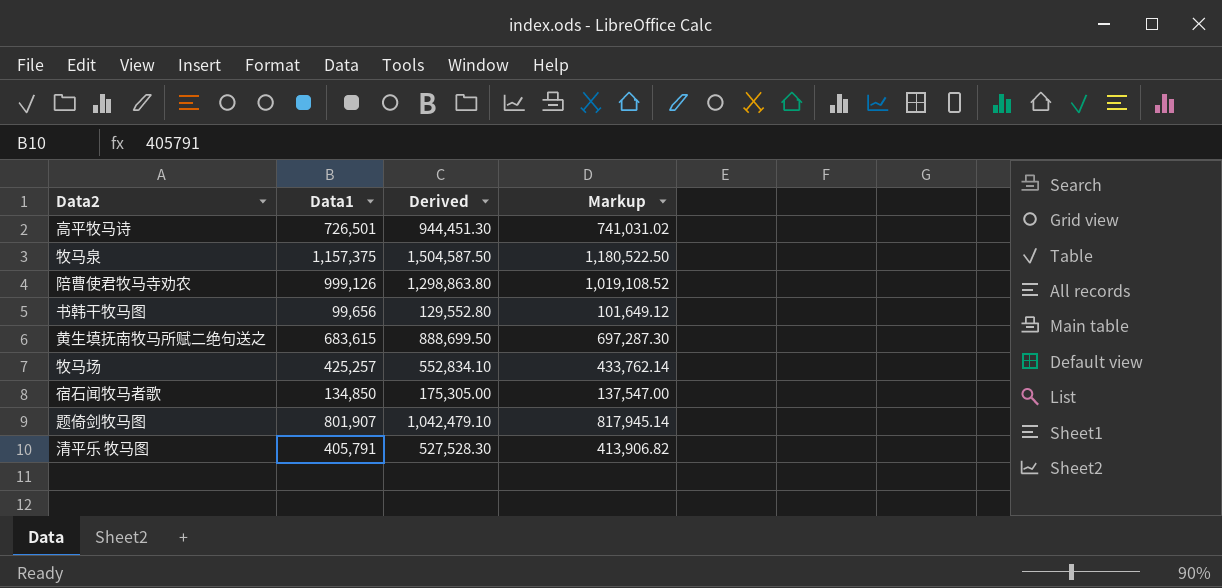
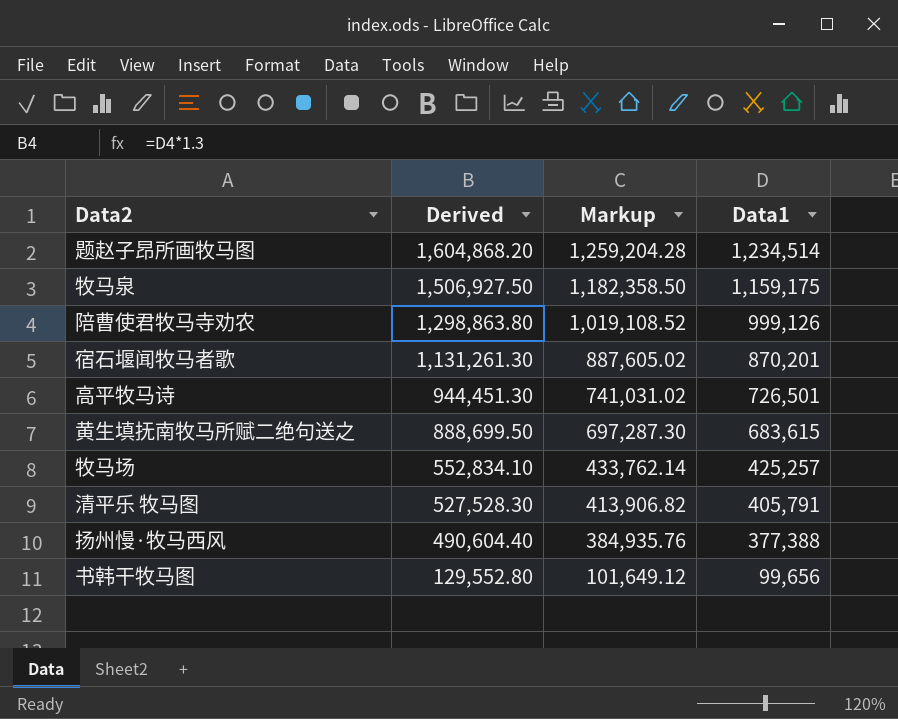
row order: none -> Derived descending
column Data1 | position: 2 -> 4
row 宿石闻牧马者歌: 134,850 | 175,305.00 | 137,547.00 -> none
row 题倚剑牧马图: 801,907 | 1,042,479.10 | 817,945.14 -> none
row 题赵子昂所画牧马图: none -> 1,604,868.20 | 1,259,204.28 | 1,234,514
牧马泉 | Derived: 1,504,587.50 -> 1,506,927.50
牧马泉 | Markup: 1,180,522.50 -> 1,182,358.50
牧马泉 | Data1: 1,157,375 -> 1,159,175
row 宿石堰闻牧马者歌: none -> 1,131,261.30 | 887,605.02 | 870,201
row 扬州慢·牧马西风: none -> 490,604.40 | 384,935.76 | 377,388

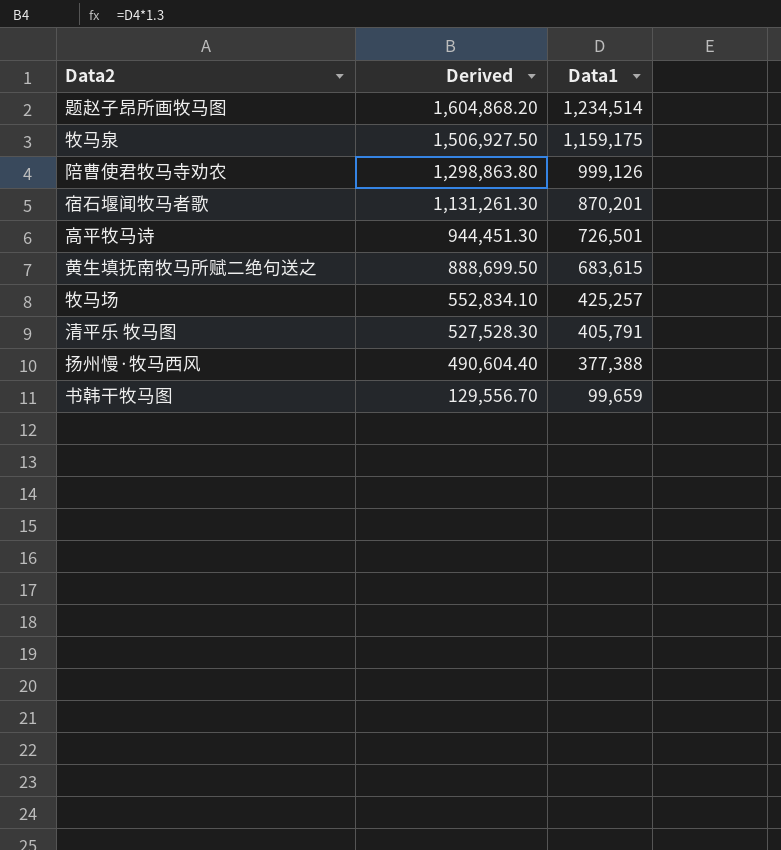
column Markup | formula: [Data1] * 1.02 -> none
书韩干牧马图 | Derived: 129,552.80 -> 129,556.70
书韩干牧马图 | Data1: 99,656 -> 99,659

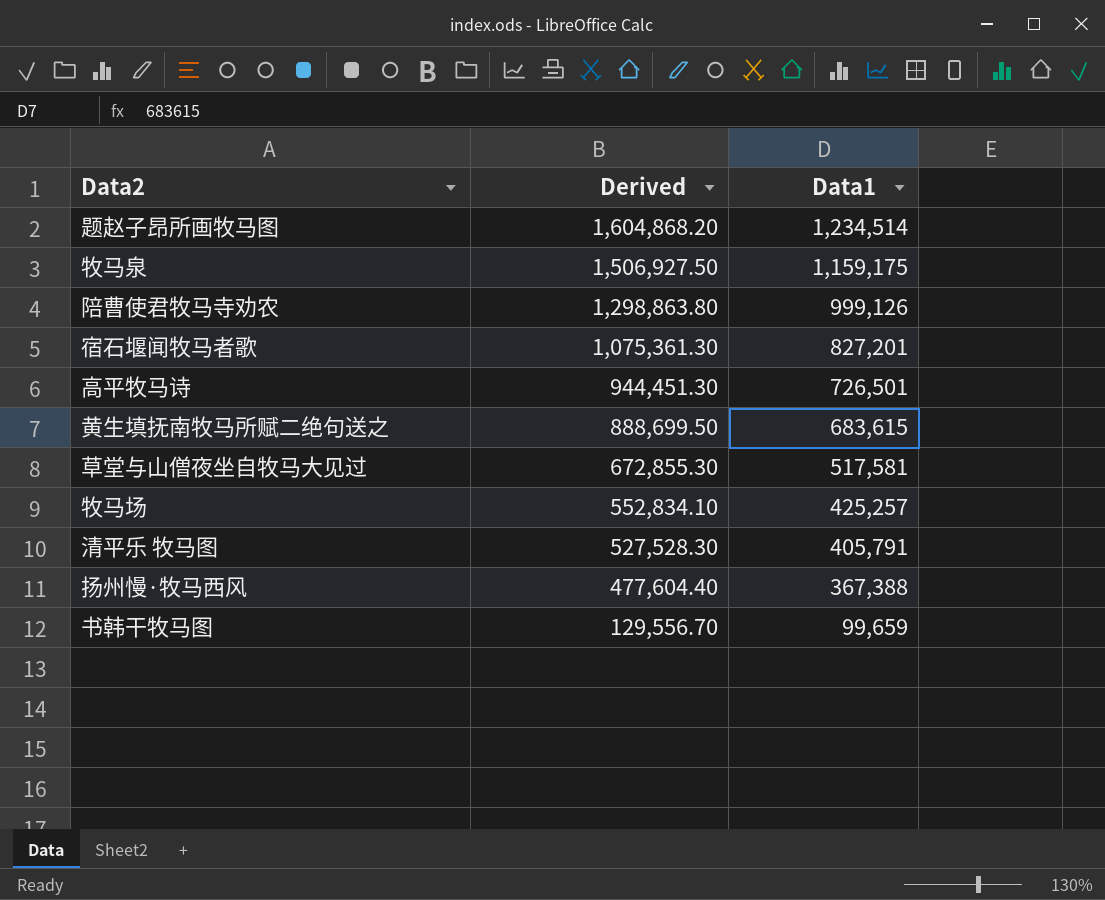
宿石堰闻牧马者歌 | Derived: 1,131,261.30 -> 1,075,361.30
宿石堰闻牧马者歌 | Data1: 870,201 -> 827,201
row 草堂与山僧夜坐自牧马大见过: none -> 672,855.30 | 517,581
扬州慢·牧马西风 | Derived: 490,604.40 -> 477,604.40
扬州慢·牧马西风 | Data1: 377,388 -> 367,388

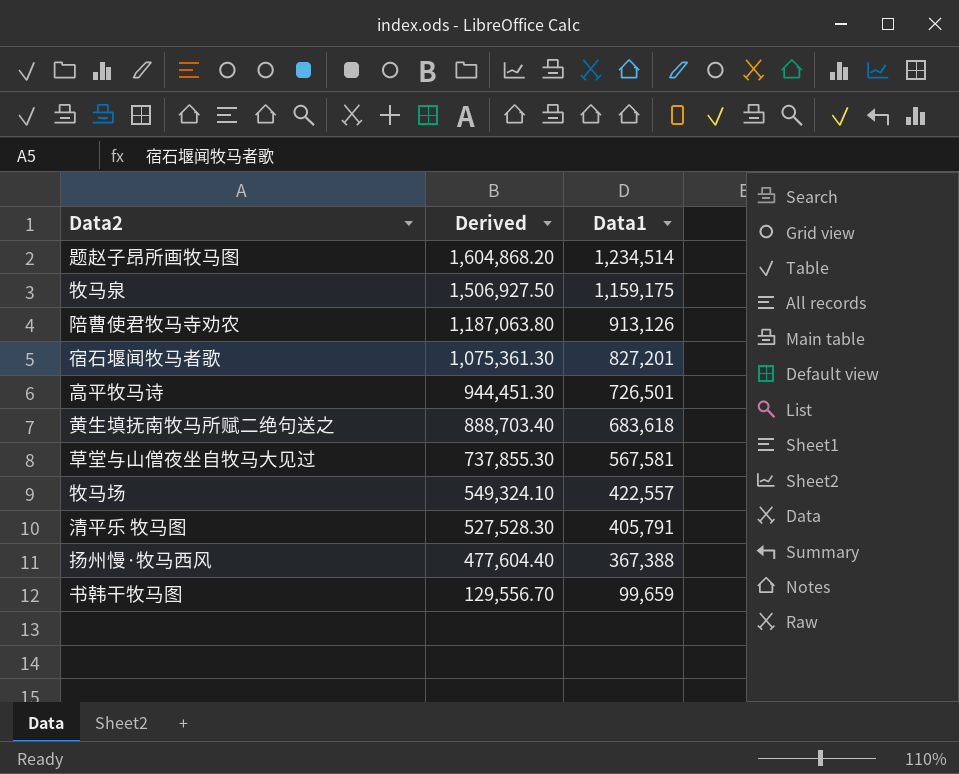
陪曹使君牧马寺劝农 | Derived: 1,298,863.80 -> 1,187,063.80
陪曹使君牧马寺劝农 | Data1: 999,126 -> 913,126
黄生填抚南牧马所赋二绝句送之 | Derived: 888,699.50 -> 888,703.40
黄生填抚南牧马所赋二绝句送之 | Data1: 683,615 -> 683,618
草堂与山僧夜坐自牧马大见过 | Derived: 672,855.30 -> 737,855.30
草堂与山僧夜坐自牧马大见过 | Data1: 517,581 -> 567,581
牧马场 | Derived: 552,834.10 -> 549,324.10
牧马场 | Data1: 425,257 -> 422,557

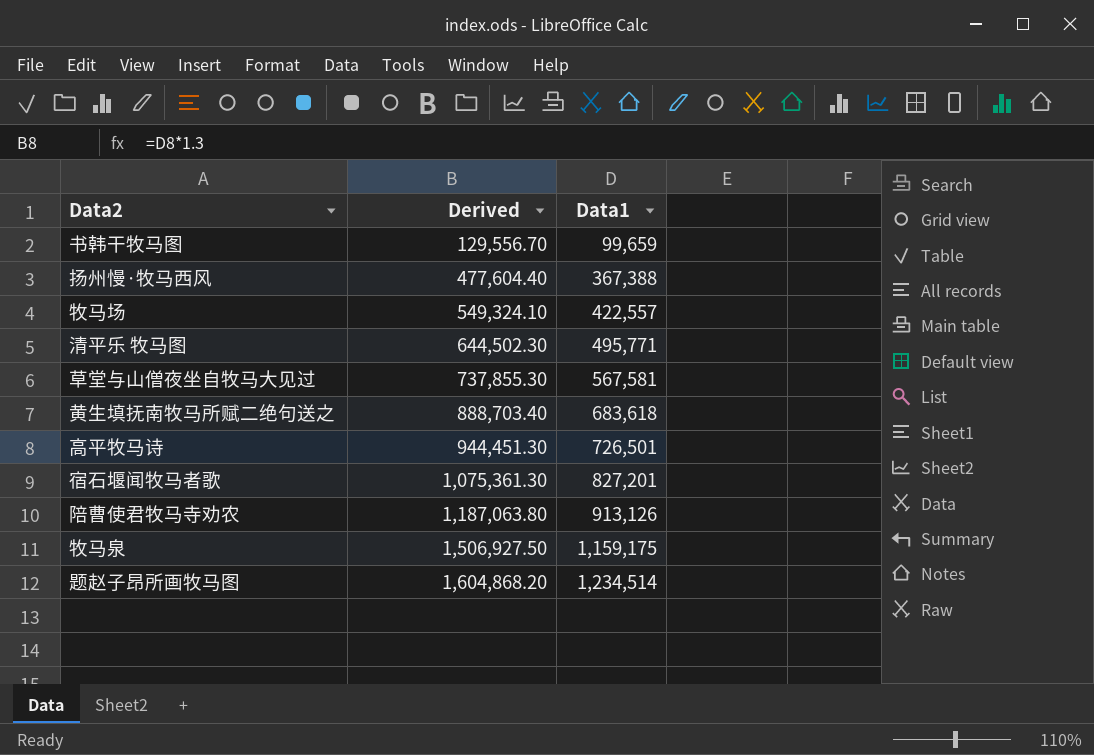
row order: Derived descending -> Derived ascending
清平乐 牧马图 | Derived: 527,528.30 -> 644,502.30
清平乐 牧马图 | Data1: 405,791 -> 495,771

